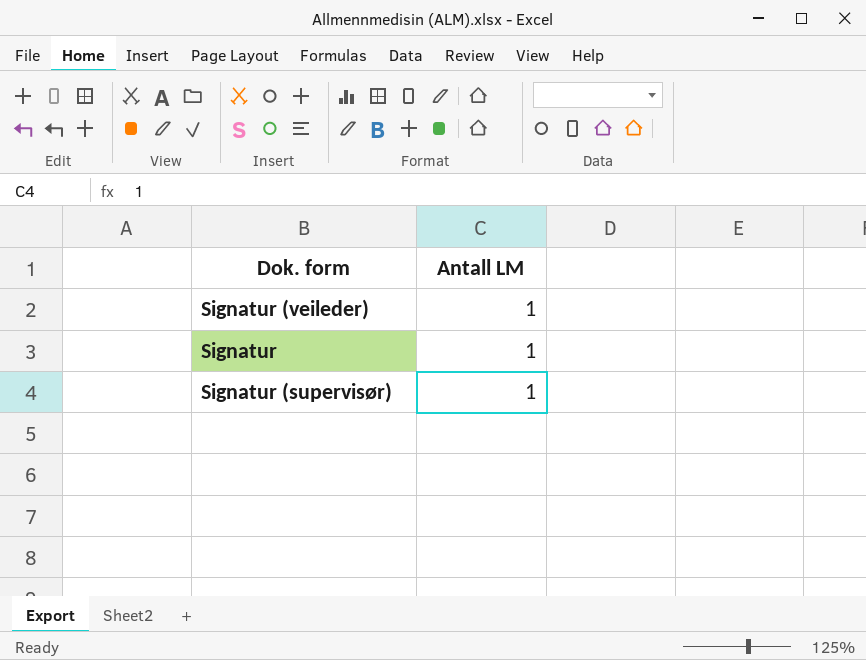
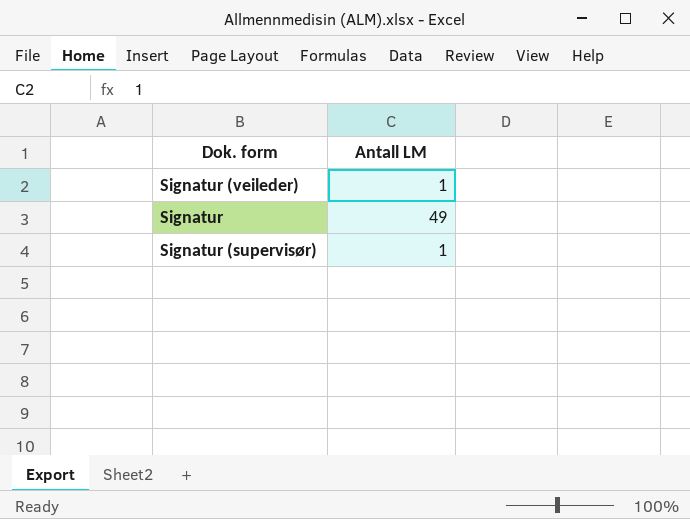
Signatur | Antall LM: 1 -> 49

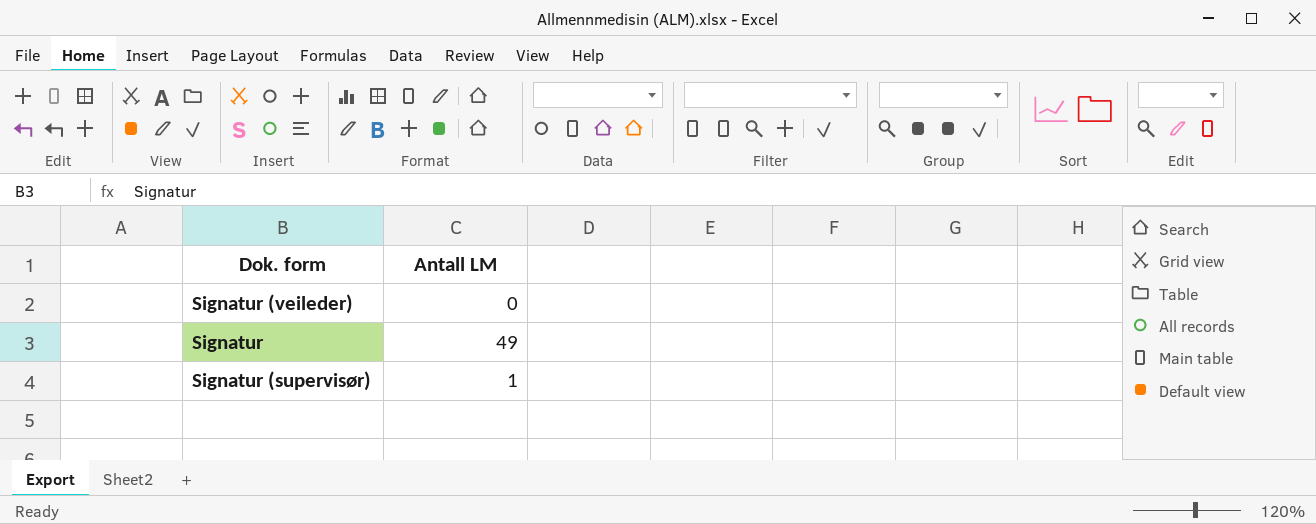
Signatur (veileder) | Antall LM: 1 -> 0

